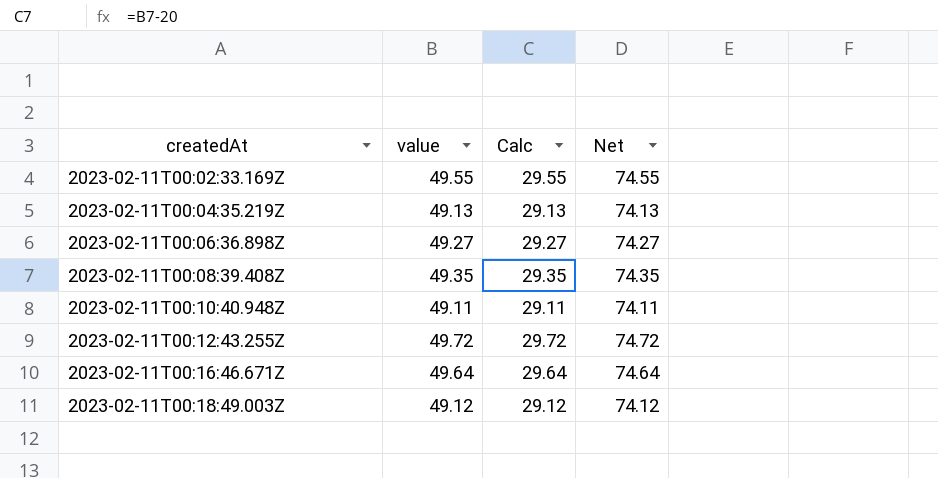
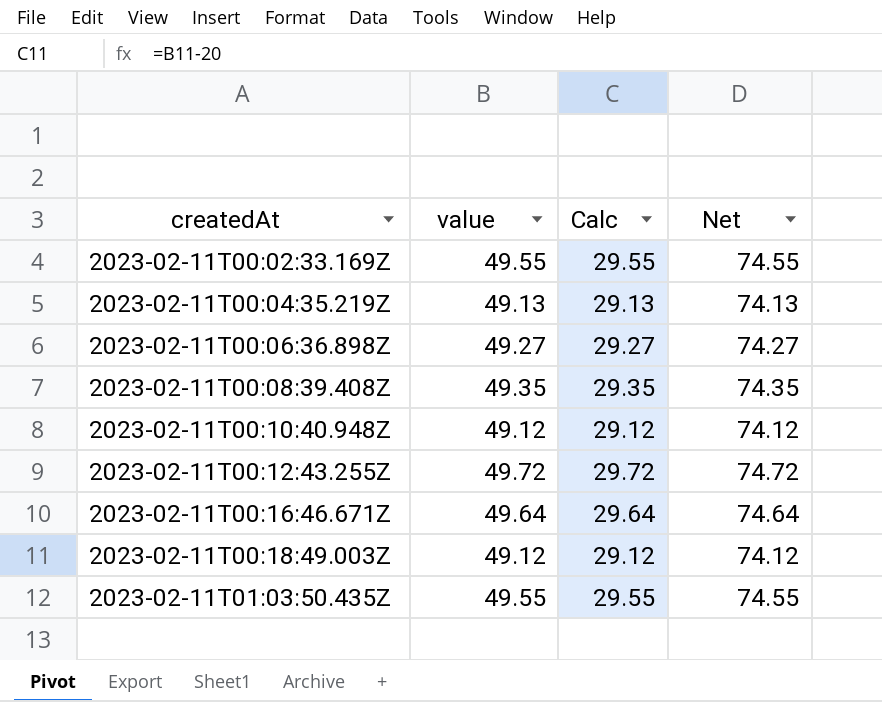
2023-02-11T00:10:40.948Z | value: 49.11 -> 49.12
2023-02-11T00:10:40.948Z | Calc: 29.11 -> 29.12
2023-02-11T00:10:40.948Z | Net: 74.11 -> 74.12
row 2023-02-11T01:03:50.435Z: none -> 49.55 | 29.55 | 74.55

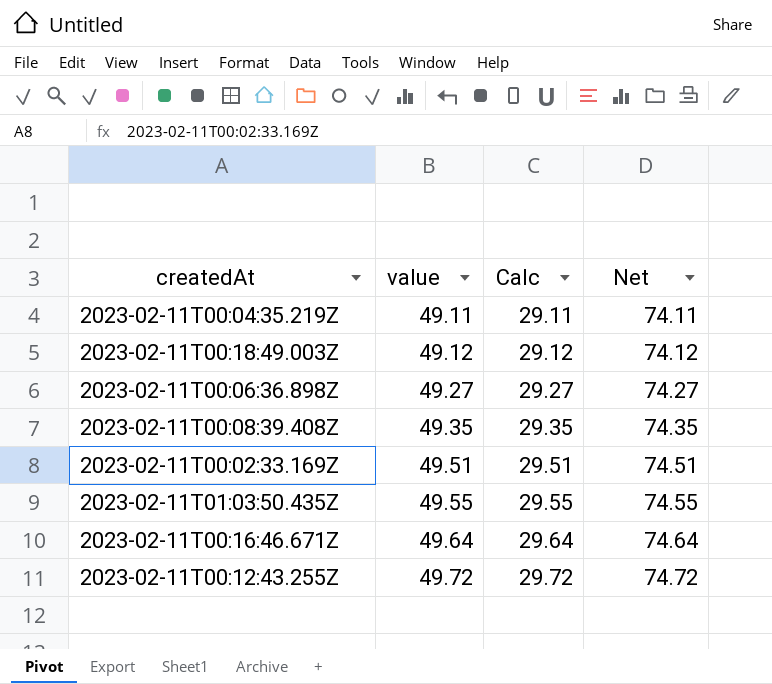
row order: createdAt ascending -> value ascending
row 2023-02-11T00:10:40.948Z: 49.12 | 29.12 | 74.12 -> none
2023-02-11T00:04:35.219Z | value: 49.13 -> 49.11
2023-02-11T00:04:35.219Z | Calc: 29.13 -> 29.11
2023-02-11T00:04:35.219Z | Net: 74.13 -> 74.11
2023-02-11T00:02:33.169Z | value: 49.55 -> 49.51
2023-02-11T00:02:33.169Z | Calc: 29.55 -> 29.51
2023-02-11T00:02:33.169Z | Net: 74.55 -> 74.51

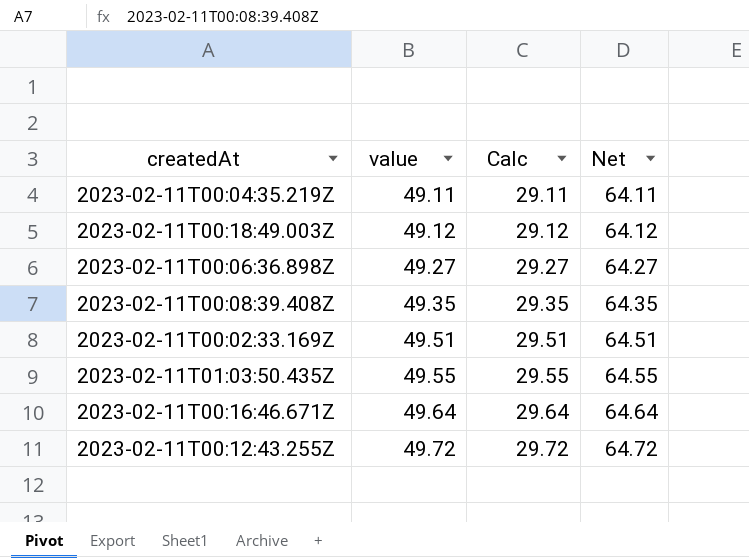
column Net | formula: [value] + 25 -> [value] + 15

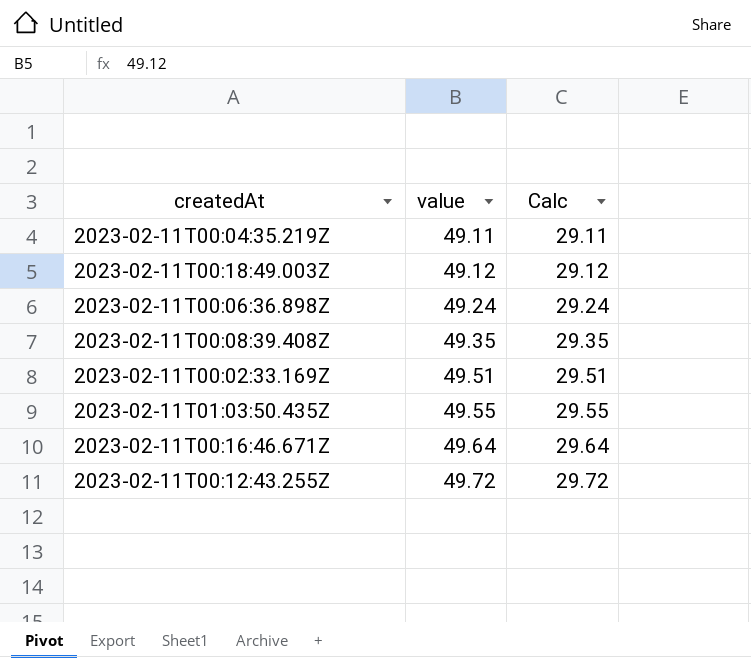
column Net | formula: [value] + 15 -> none
2023-02-11T00:06:36.898Z | value: 49.27 -> 49.24
2023-02-11T00:06:36.898Z | Calc: 29.27 -> 29.24

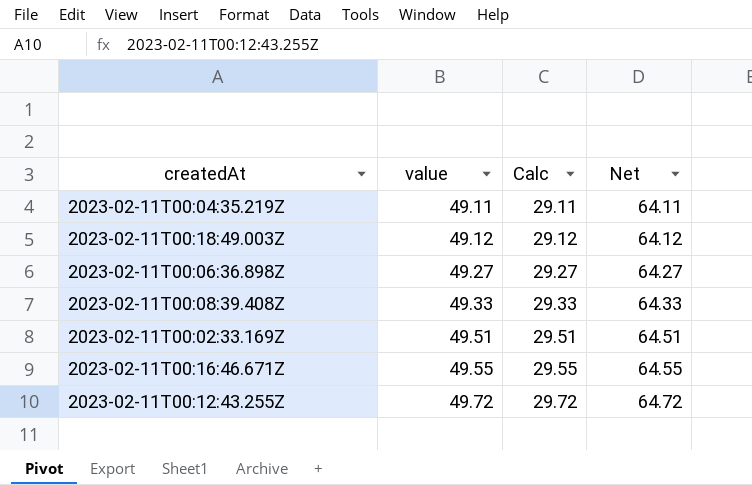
column Net | formula: none -> [value] + 15
row 2023-02-11T01:03:50.435Z: 49.55 | 29.55 -> none
2023-02-11T00:06:36.898Z | value: 49.24 -> 49.27
2023-02-11T00:06:36.898Z | Calc: 29.24 -> 29.27
2023-02-11T00:08:39.408Z | value: 49.35 -> 49.33
2023-02-11T00:08:39.408Z | Calc: 29.35 -> 29.33
2023-02-11T00:16:46.671Z | value: 49.64 -> 49.55
2023-02-11T00:16:46.671Z | Calc: 29.64 -> 29.55

